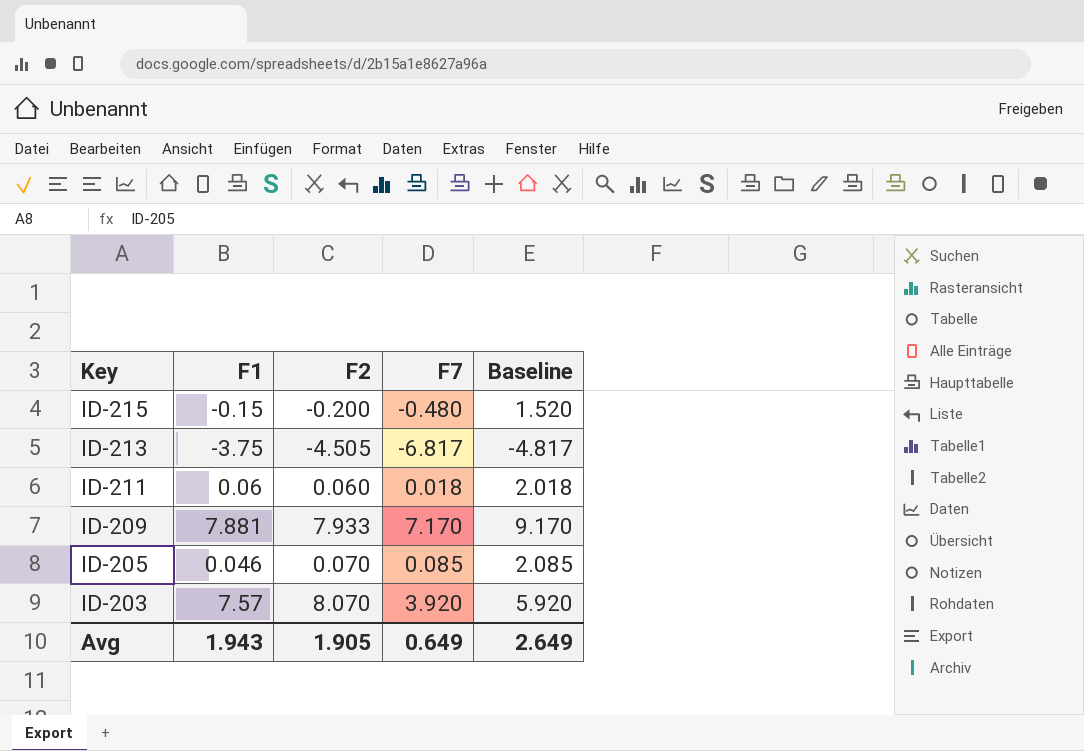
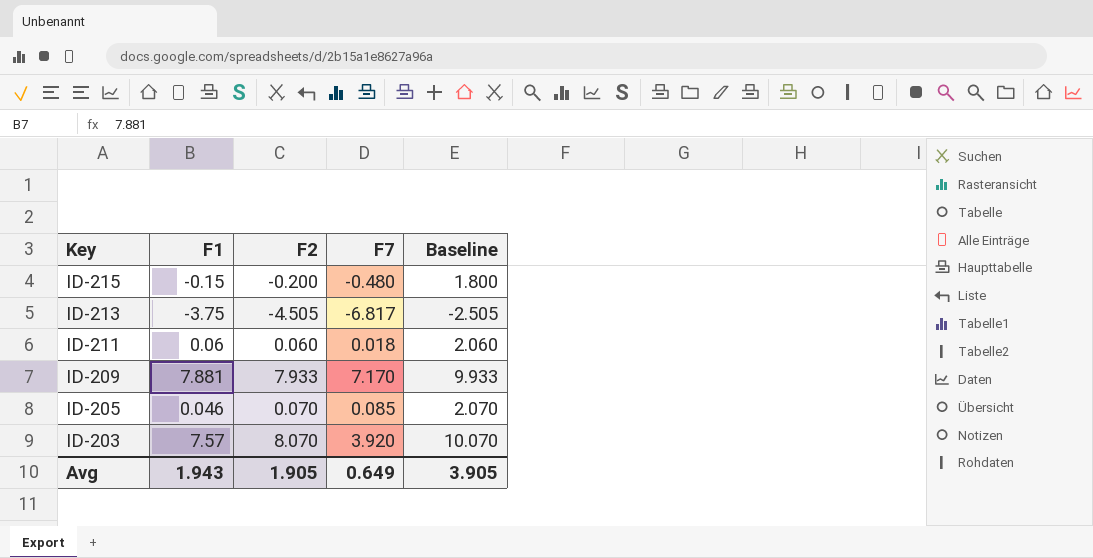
column Baseline | formula: [F7] + 2 -> [F2] + 2
Avg | Baseline: 2.649 -> 3.905

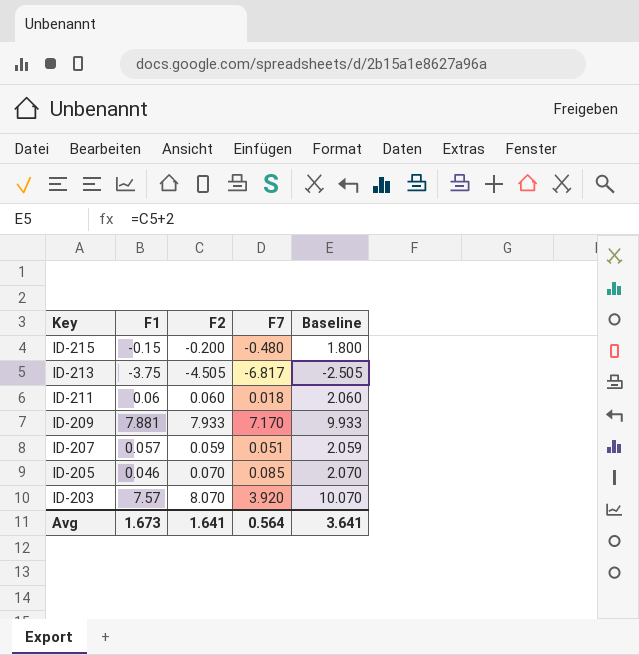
row ID-207: none -> 0.057 | 0.059 | 0.051 | 2.059
Avg | F1: 1.943 -> 1.673
Avg | F2: 1.905 -> 1.641
Avg | F7: 0.649 -> 0.564
Avg | Baseline: 3.905 -> 3.641

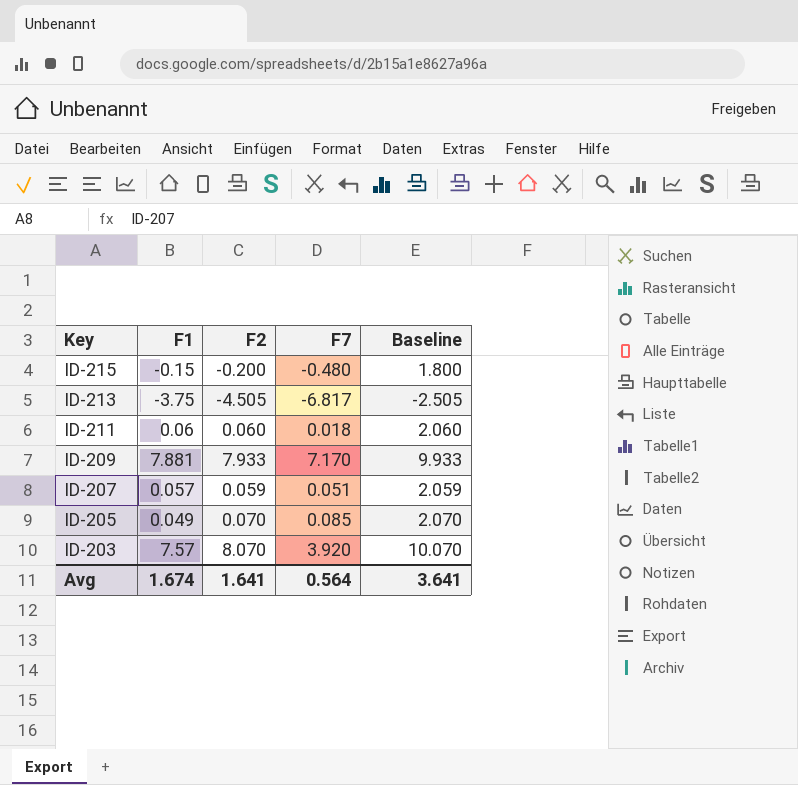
ID-205 | F1: 0.046 -> 0.049
Avg | F1: 1.673 -> 1.674

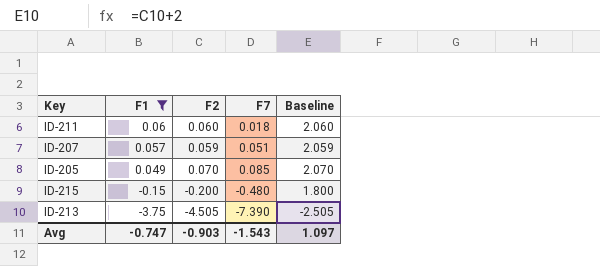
filter: none -> F1 <= 0.06
row order: Key descending -> F1 descending
ID-213 | F7: -6.817 -> -7.390
Avg | F1: 1.674 -> -0.747
Avg | F2: 1.641 -> -0.903
Avg | F7: 0.564 -> -1.543
Avg | Baseline: 3.641 -> 1.097

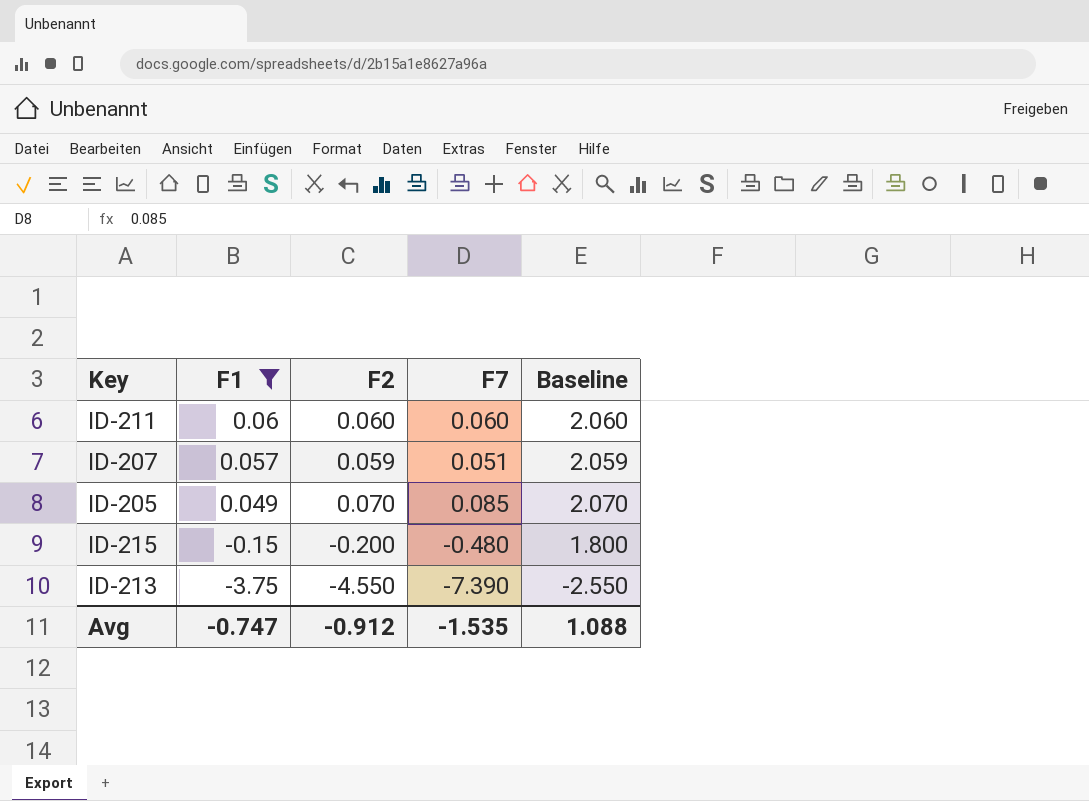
ID-211 | F7: 0.018 -> 0.060
ID-213 | F2: -4.505 -> -4.550
ID-213 | Baseline: -2.505 -> -2.550
Avg | F2: -0.903 -> -0.912
Avg | F7: -1.543 -> -1.535
Avg | Baseline: 1.097 -> 1.088

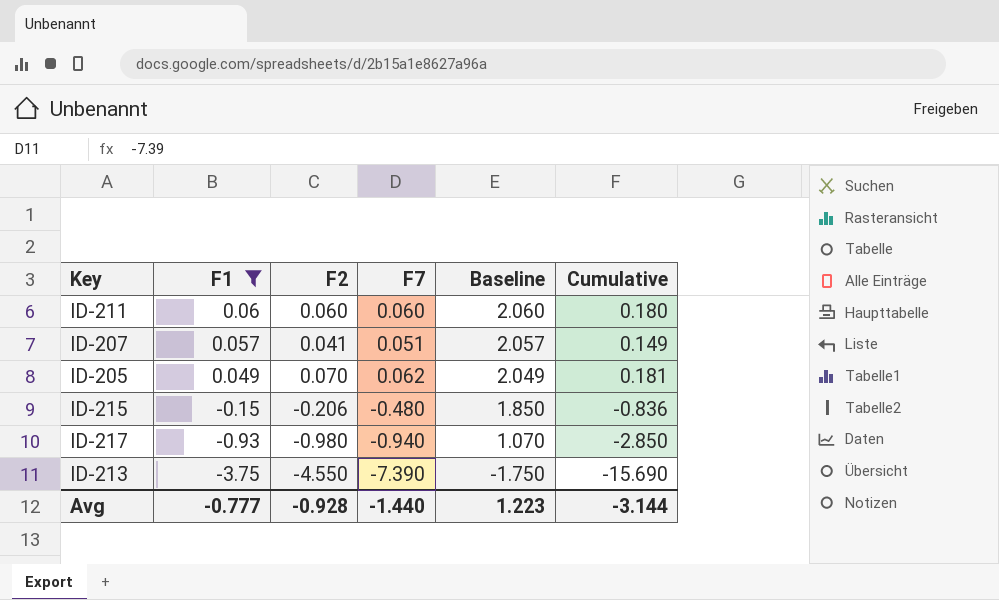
column Baseline | formula: [F2] + 2 -> [F1] + 2
column Cumulative | formula: none -> [F1] + [F2] + [F7]
ID-207 | F2: 0.059 -> 0.041
ID-205 | F7: 0.085 -> 0.062
ID-215 | F2: -0.200 -> -0.206
row ID-217: none -> -0.93 | -0.980 | -0.940 | 1.070 | -2.850
Avg | F1: -0.747 -> -0.777
Avg | F2: -0.912 -> -0.928
Avg | F7: -1.535 -> -1.440
Avg | Baseline: 1.088 -> 1.223

